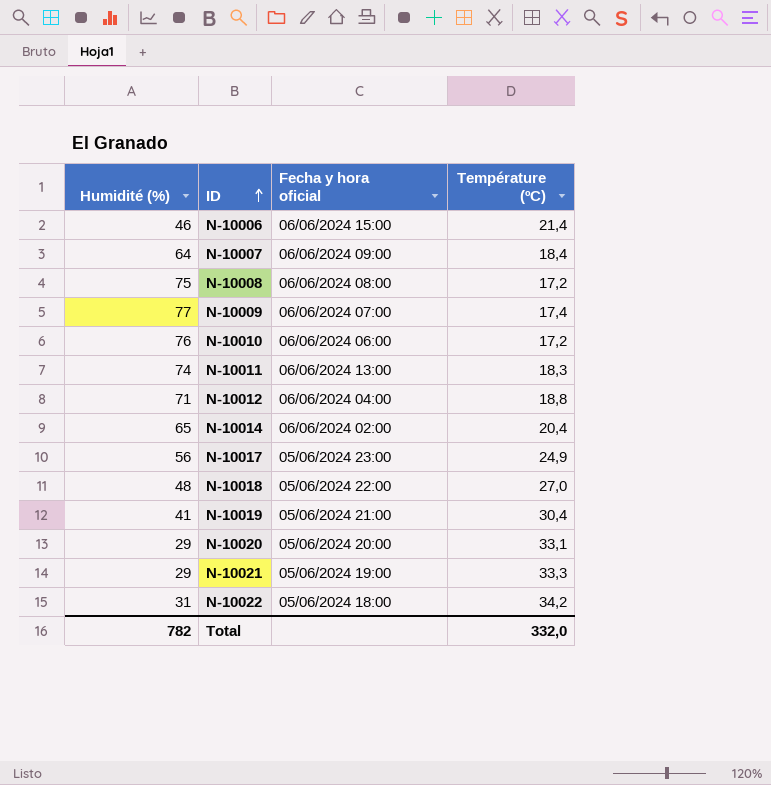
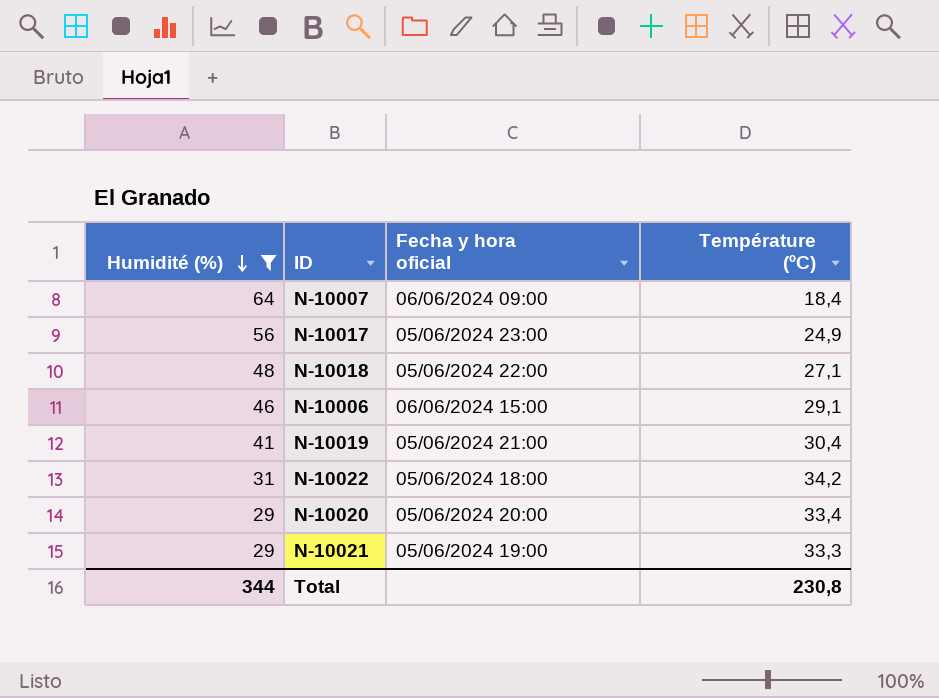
filter: none -> Humidité (%) <= 64
row order: ID ascending -> Humidité (%) descending
N-10018 | Température (ºC): 27,0 -> 27,1
N-10006 | Température (ºC): 21,4 -> 29,1
N-10020 | Température (ºC): 33,1 -> 33,4
Total | Humidité (%): 782 -> 344
Total | Température (ºC): 332,0 -> 230,8

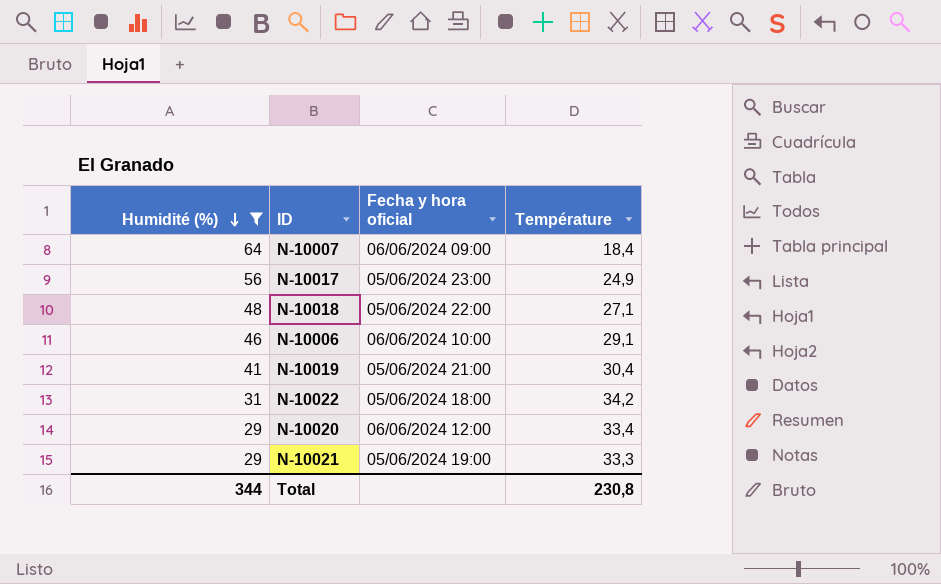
column name: Température (ºC) -> Température
N-10006 | Fecha y hora oficial: 06/06/2024 15:00 -> 06/06/2024 10:00
N-10020 | Fecha y hora oficial: 05/06/2024 20:00 -> 06/06/2024 12:00

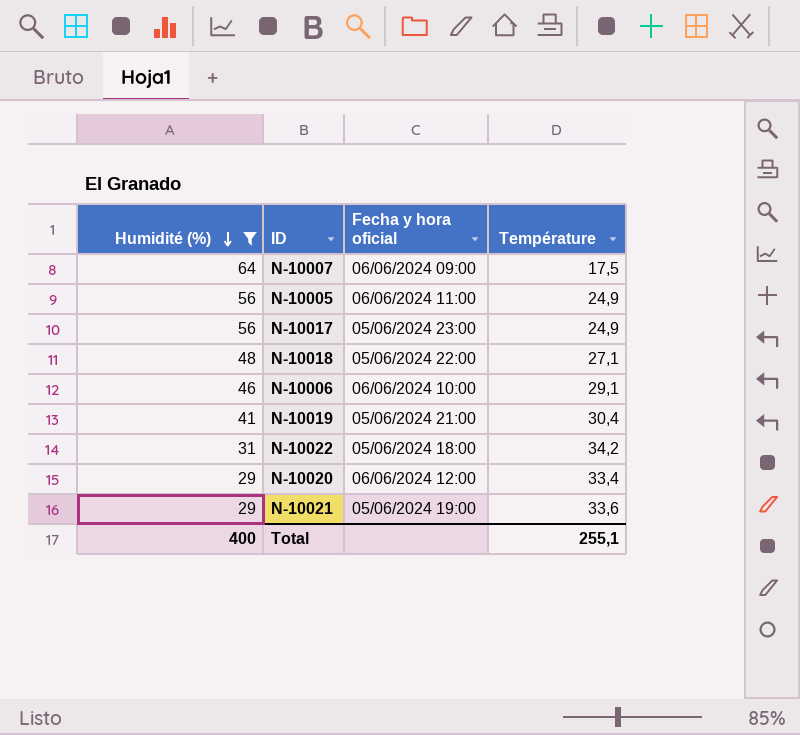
N-10007 | Température: 18,4 -> 17,5
row N-10005: none -> 56 | 06/06/2024 11:00 | 24,9
N-10021 | Température: 33,3 -> 33,6
Total | Humidité (%): 344 -> 400
Total | Température: 230,8 -> 255,1

